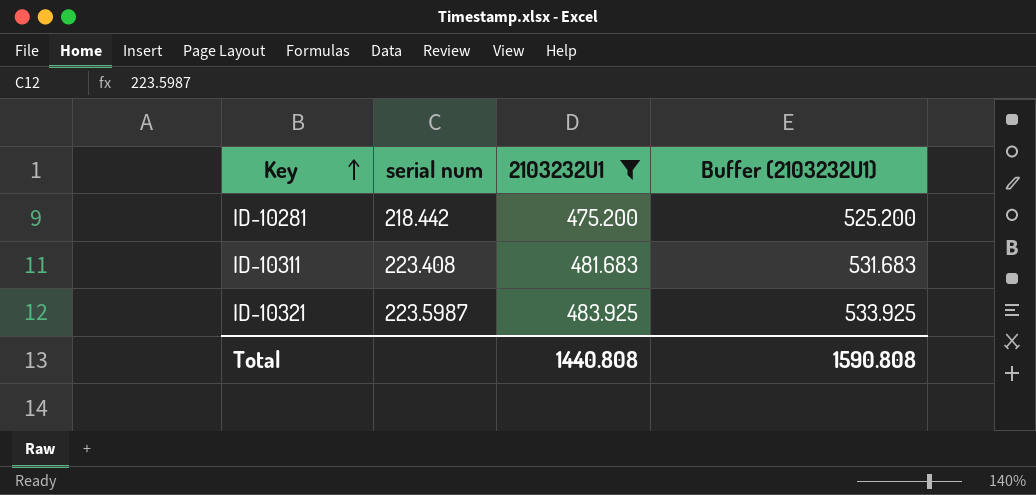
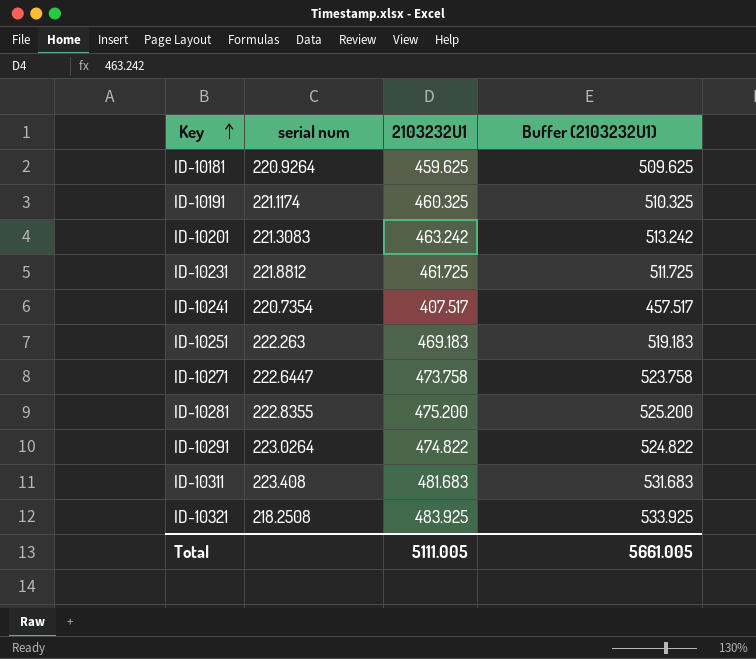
filter: 2103232U1 >= 475.200 -> none
ID-10281 | serial num: 218.442 -> 222.8355
ID-10321 | serial num: 223.5987 -> 218.2508
Total | 2103232U1: 1440.808 -> 5111.005
Total | Buffer (2103232U1): 1590.808 -> 5661.005

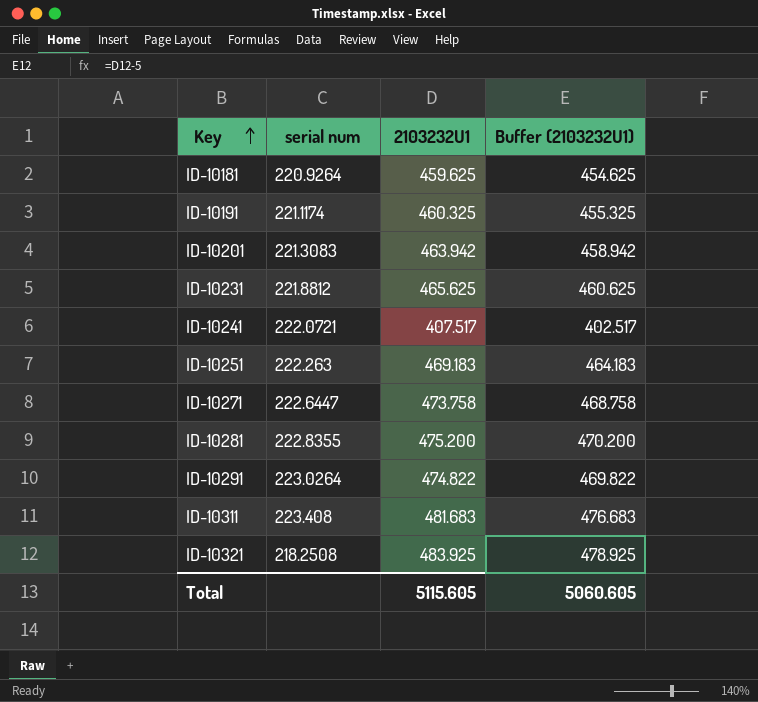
column Buffer (2103232U1) | formula: [2103232U1] + 50 -> [2103232U1] - 5
ID-10201 | 2103232U1: 463.242 -> 463.942
ID-10231 | 2103232U1: 461.725 -> 465.625
ID-10241 | serial num: 220.7354 -> 222.0721
Total | 2103232U1: 5111.005 -> 5115.605
Total | Buffer (2103232U1): 5661.005 -> 5060.605

